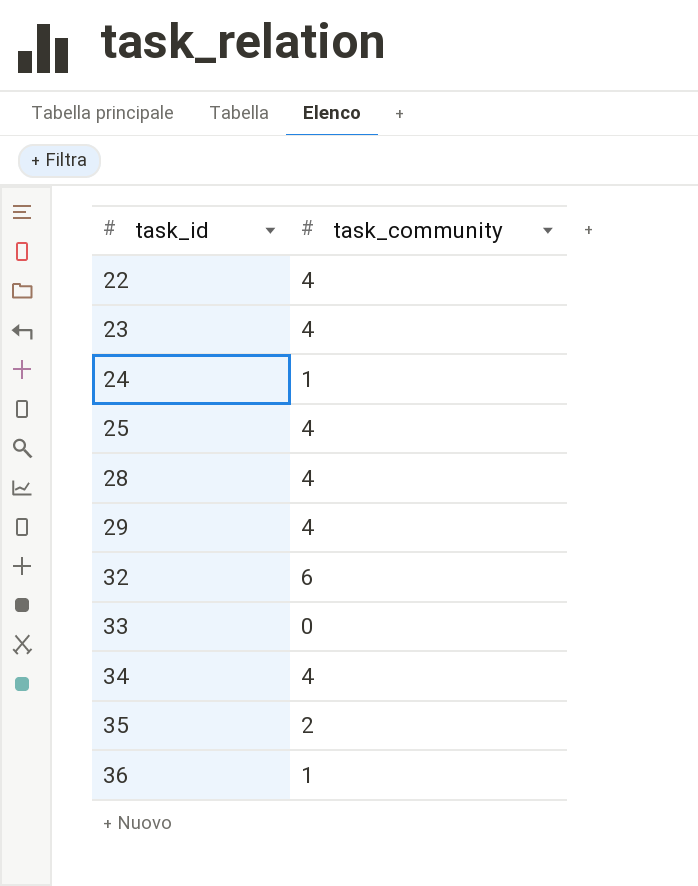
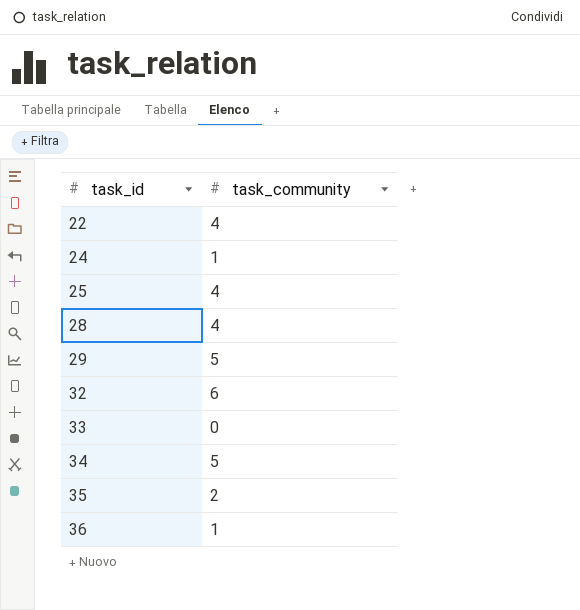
row 23: 4 -> none
29 | task_community: 4 -> 5
34 | task_community: 4 -> 5

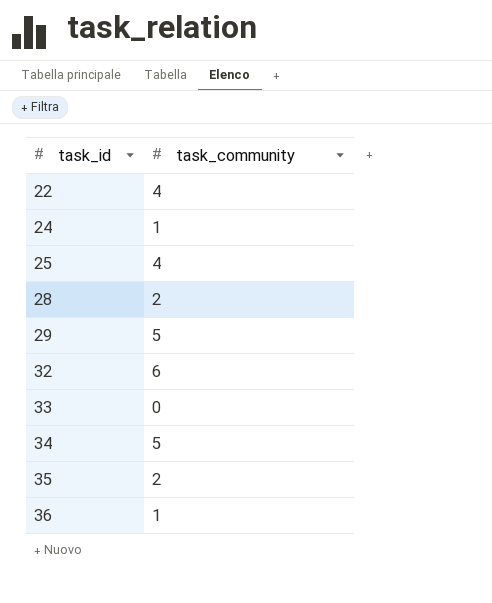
28 | task_community: 4 -> 2

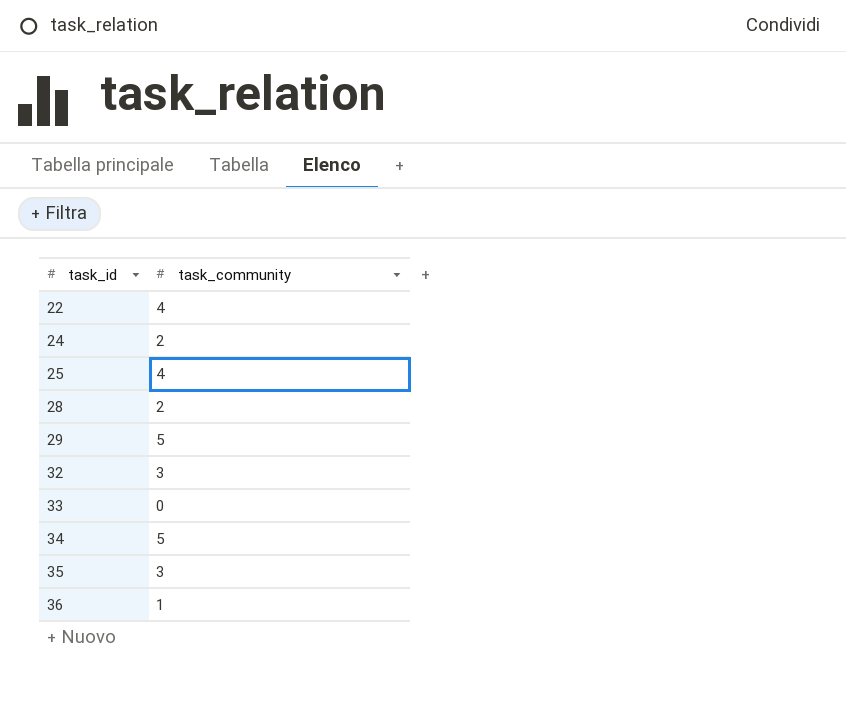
24 | task_community: 1 -> 2
32 | task_community: 6 -> 3
35 | task_community: 2 -> 3

